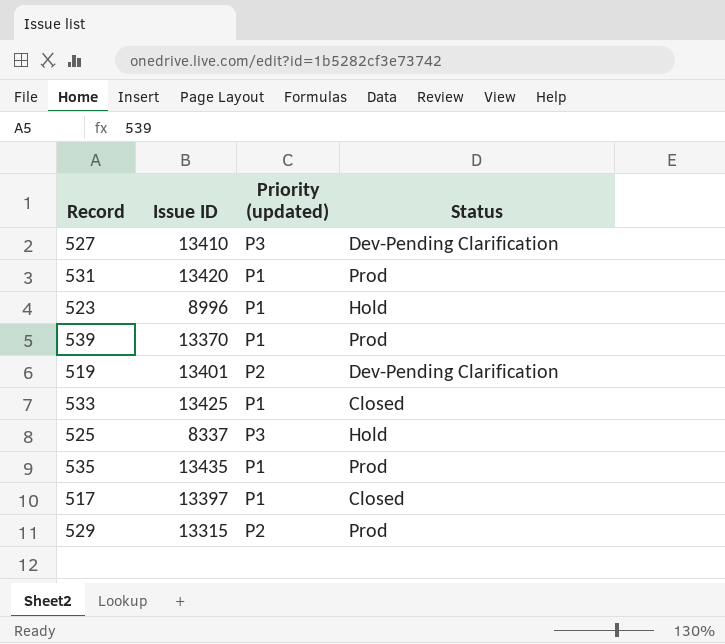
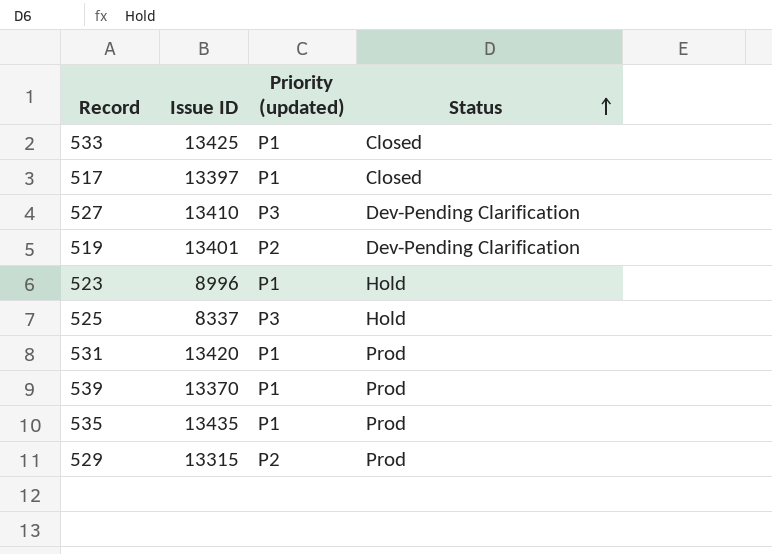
row order: none -> Status ascending

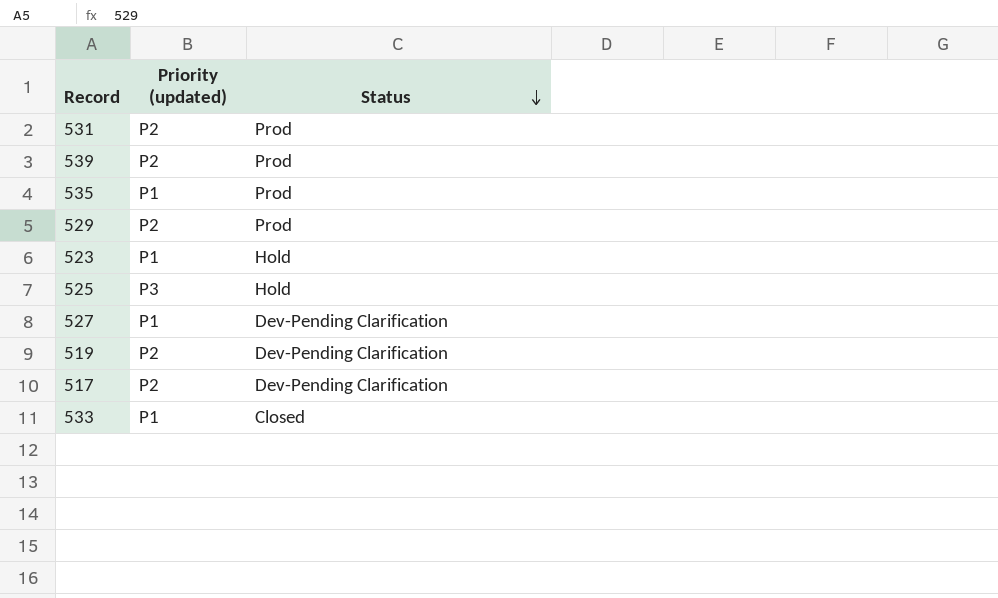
row order: Status ascending -> Status descending
column Issue ID | position: 2 -> none
531 | Priority (updated): P1 -> P2
539 | Priority (updated): P1 -> P2
527 | Priority (updated): P3 -> P1
517 | Priority (updated): P1 -> P2
517 | Status: Closed -> Dev-Pending Clarification

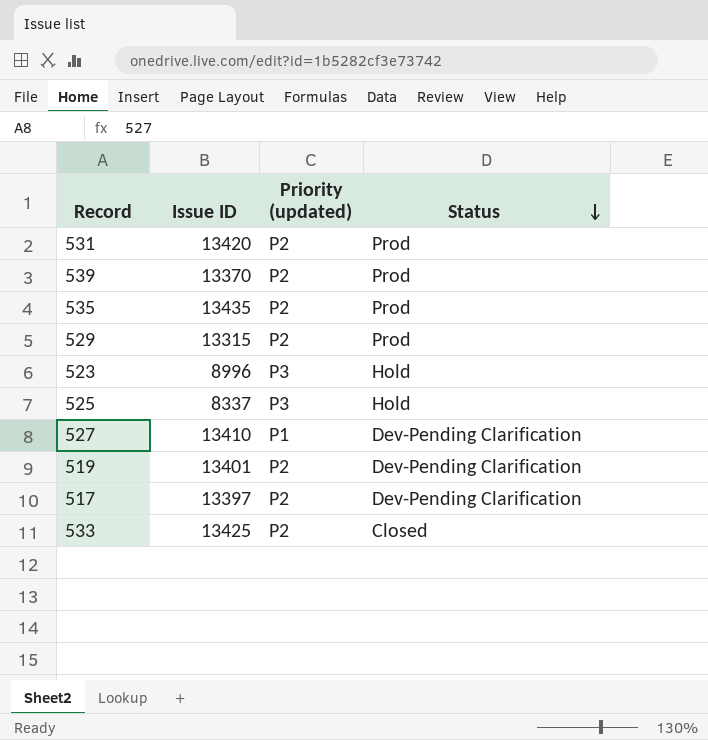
column Issue ID | position: none -> 2
535 | Priority (updated): P1 -> P2
523 | Priority (updated): P1 -> P3
533 | Priority (updated): P1 -> P2

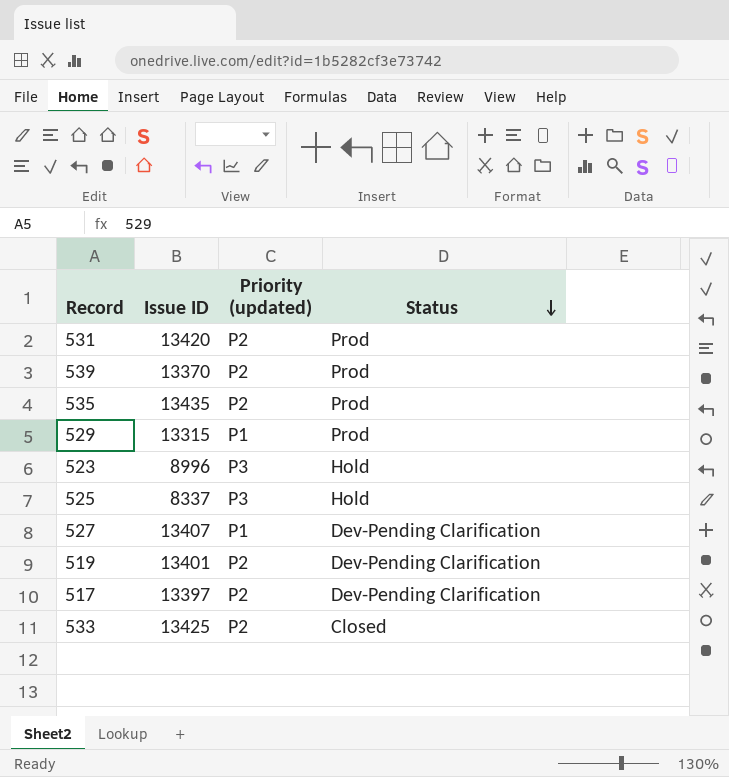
529 | Priority (updated): P2 -> P1
527 | Issue ID: 13410 -> 13407

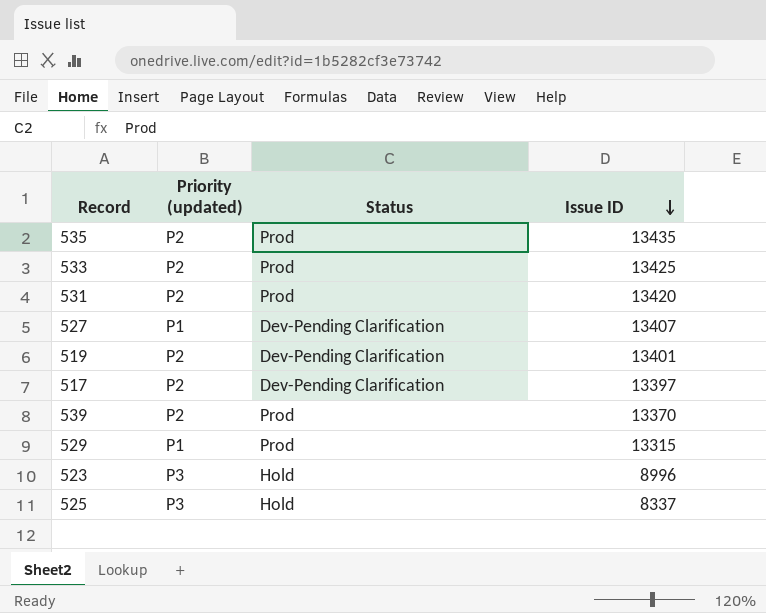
row order: Status descending -> Issue ID descending
column Issue ID | position: 2 -> 4
533 | Status: Closed -> Prod

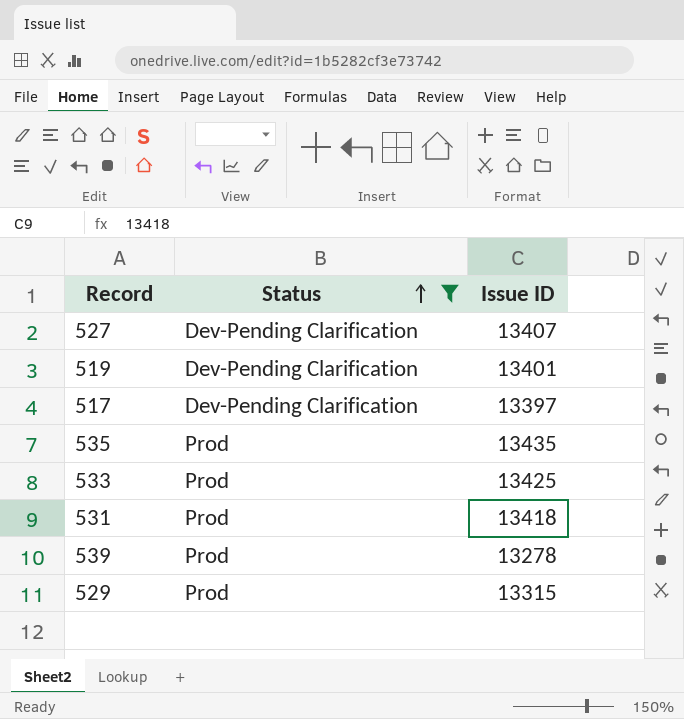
filter: none -> Status != Hold
row order: Issue ID descending -> Status ascending
column Priority (updated) | position: 2 -> none
531 | Issue ID: 13420 -> 13418
539 | Issue ID: 13370 -> 13278

